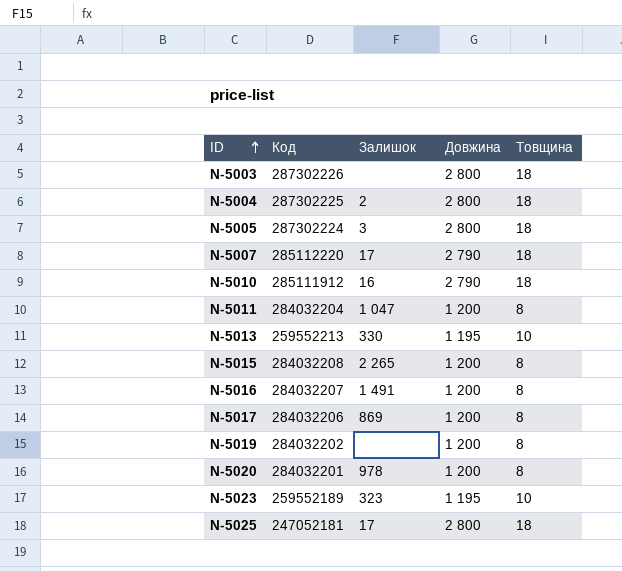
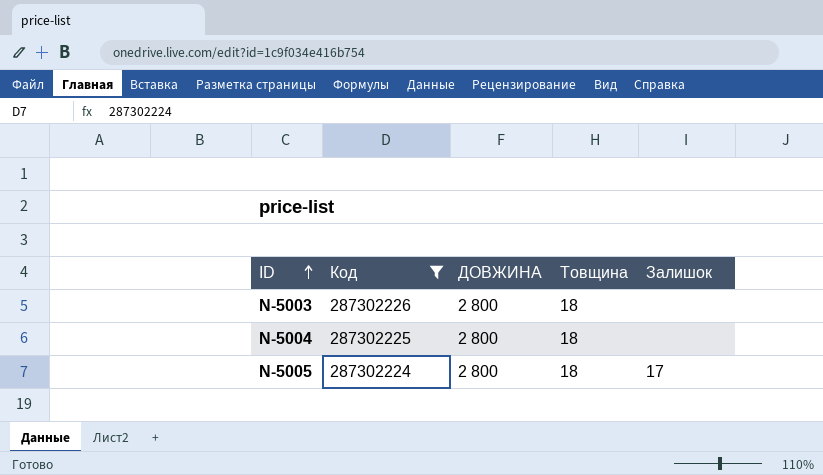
filter: none -> Код >= 287302224
column name: Довжина -> ДОВЖИНА
column Залишок | position: 3 -> 5
N-5004 | Залишок: 2 -> none
N-5005 | Залишок: 3 -> 17

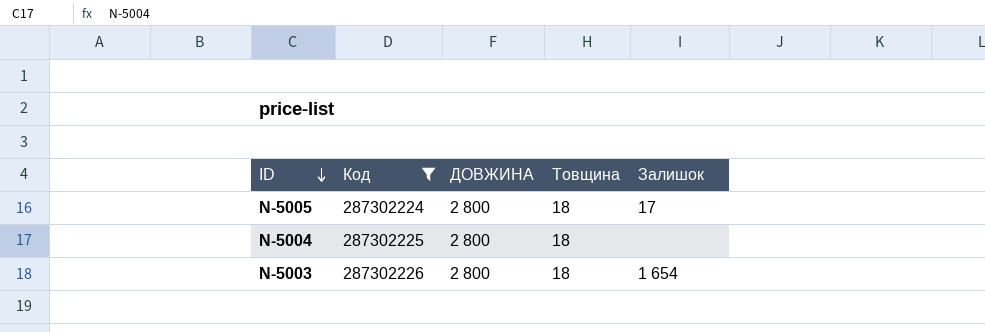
row order: ID ascending -> ID descending
N-5003 | Залишок: none -> 1 654

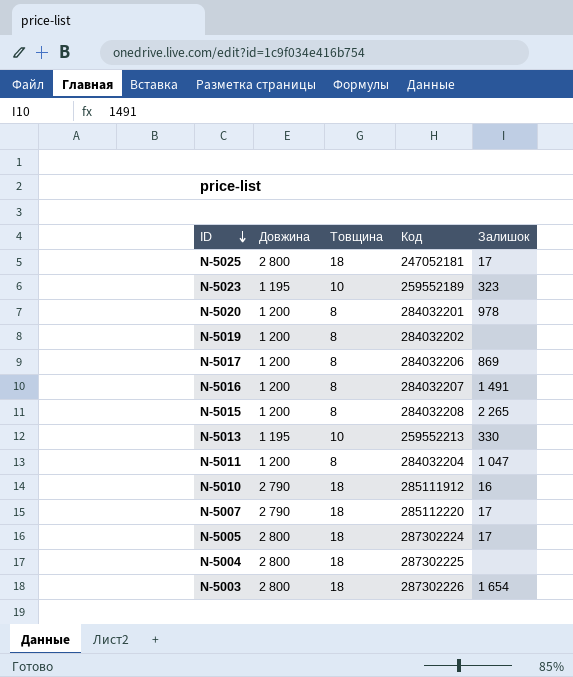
filter: Код >= 287302224 -> none
column name: ДОВЖИНА -> Довжина
column Код | position: 2 -> 4

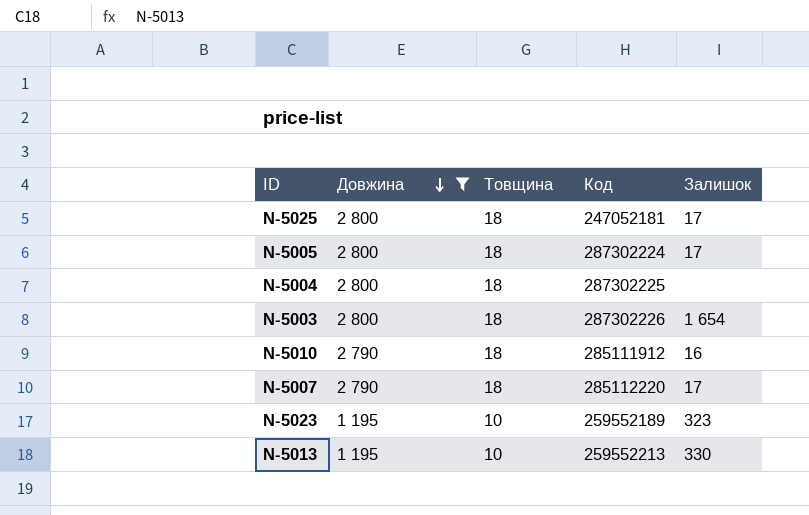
filter: none -> Довжина != 1 200
row order: ID descending -> Довжина descending

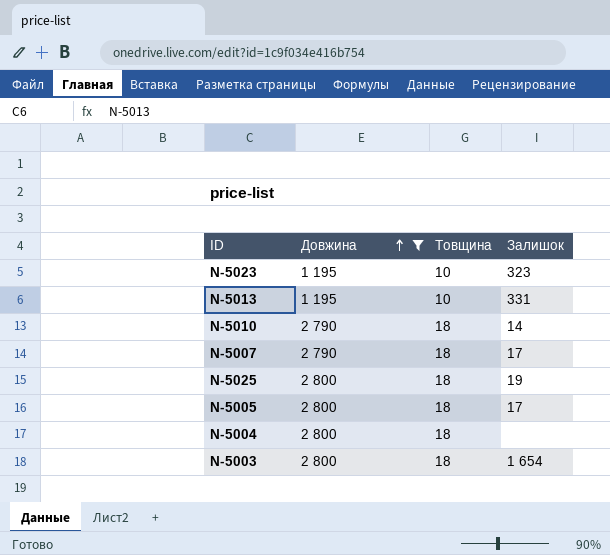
row order: Довжина descending -> Довжина ascending
column Код | position: 4 -> none
N-5013 | Залишок: 330 -> 331
N-5010 | Залишок: 16 -> 14
N-5025 | Залишок: 17 -> 19

